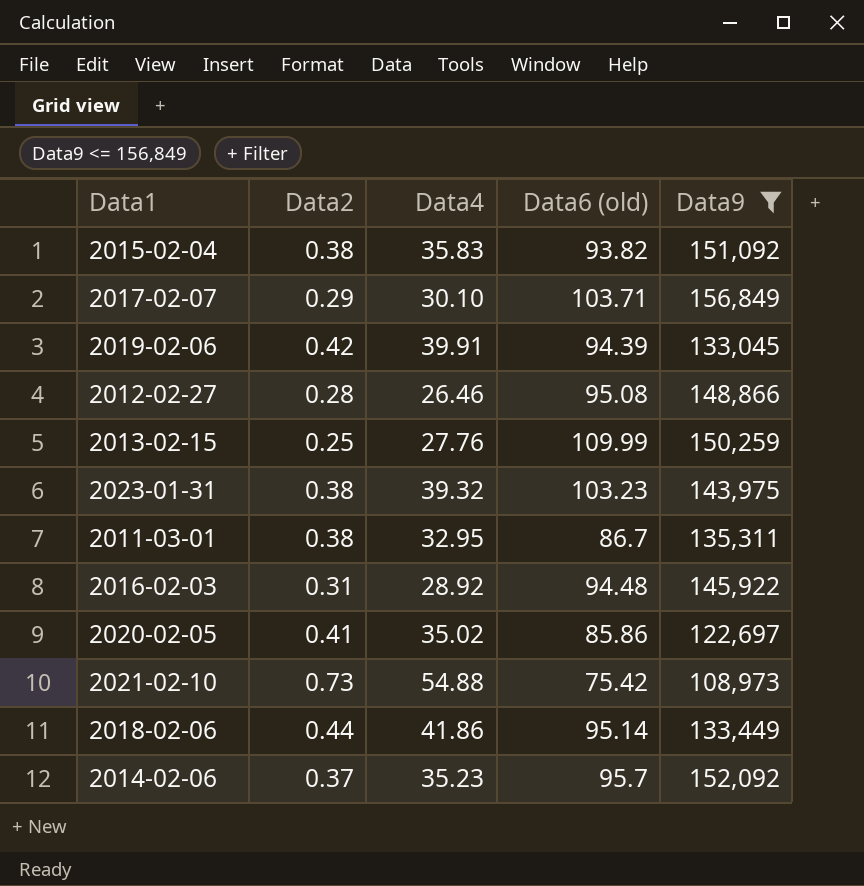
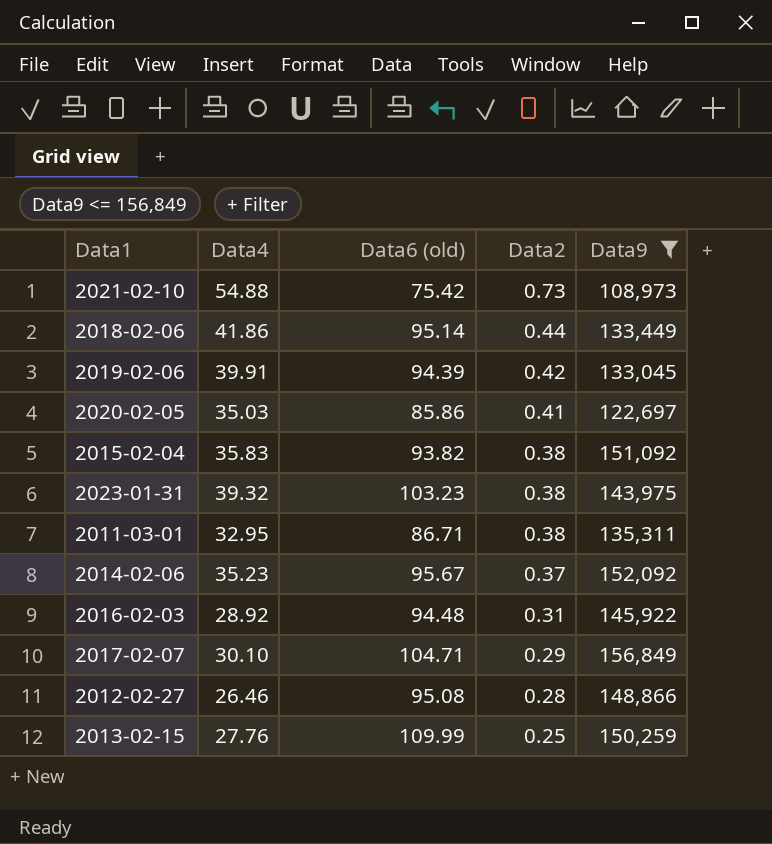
row order: none -> Data2 descending
column Data2 | position: 2 -> 4
2020-02-05 | Data4: 35.02 -> 35.03
2011-03-01 | Data6 (old): 86.7 -> 86.71
2014-02-06 | Data6 (old): 95.7 -> 95.67
2017-02-07 | Data6 (old): 103.71 -> 104.71

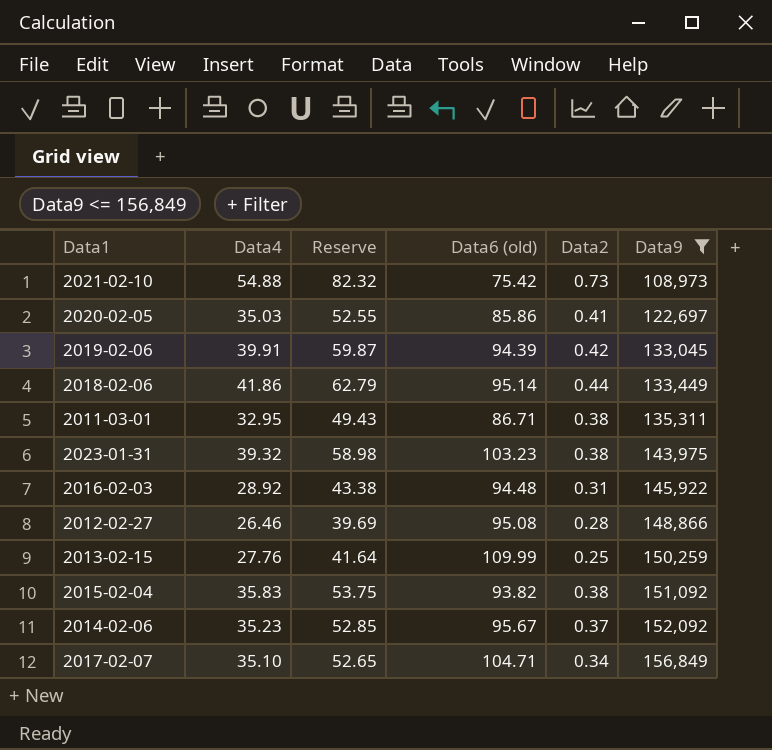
row order: Data2 descending -> Data9 ascending
column Reserve | formula: none -> [Data4] * 1.5
2017-02-07 | Data4: 30.10 -> 35.10
2017-02-07 | Data2: 0.29 -> 0.34

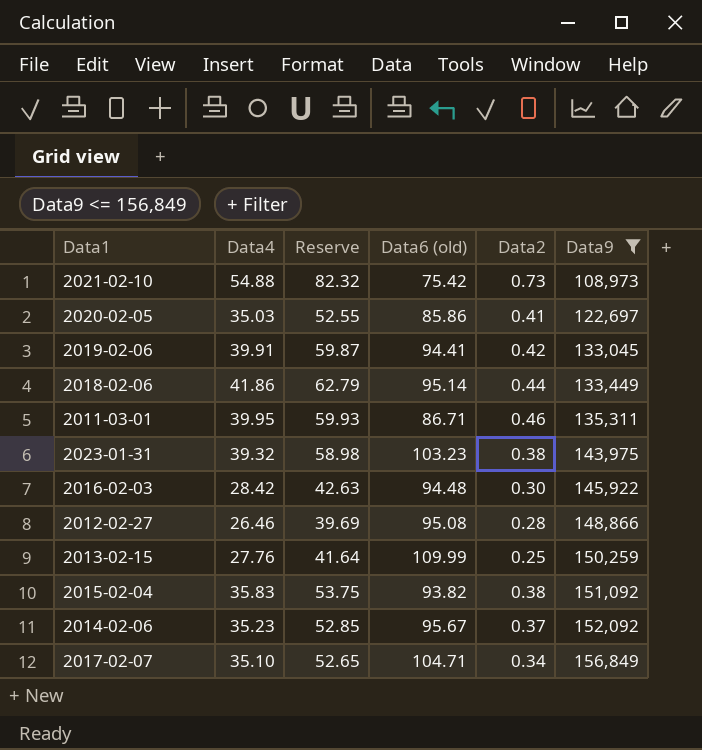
2019-02-06 | Data6 (old): 94.39 -> 94.41
2011-03-01 | Data4: 32.95 -> 39.95
2011-03-01 | Reserve: 49.43 -> 59.93
2011-03-01 | Data2: 0.38 -> 0.46
2016-02-03 | Data4: 28.92 -> 28.42
2016-02-03 | Reserve: 43.38 -> 42.63
2016-02-03 | Data2: 0.31 -> 0.30

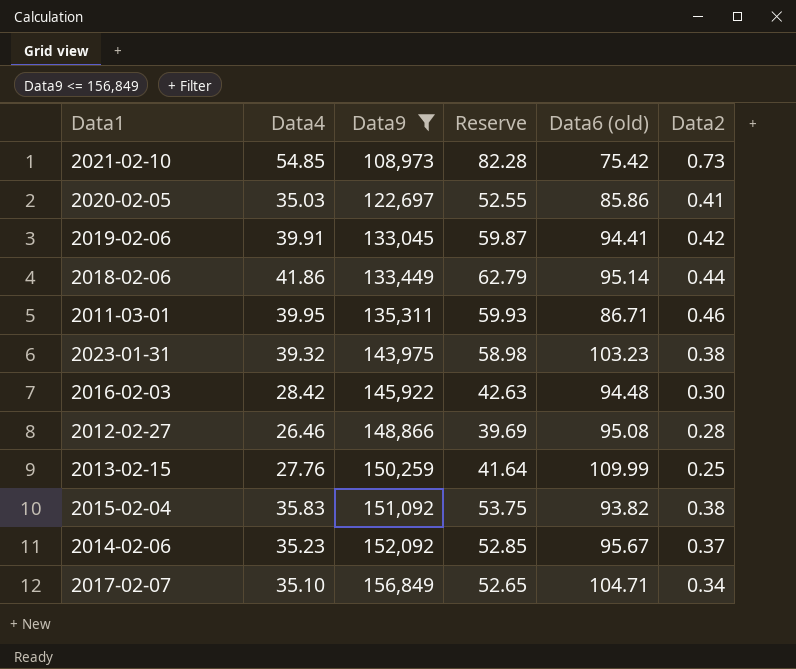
column Data9 | position: 6 -> 3
2021-02-10 | Data4: 54.88 -> 54.85
2021-02-10 | Reserve: 82.32 -> 82.28

